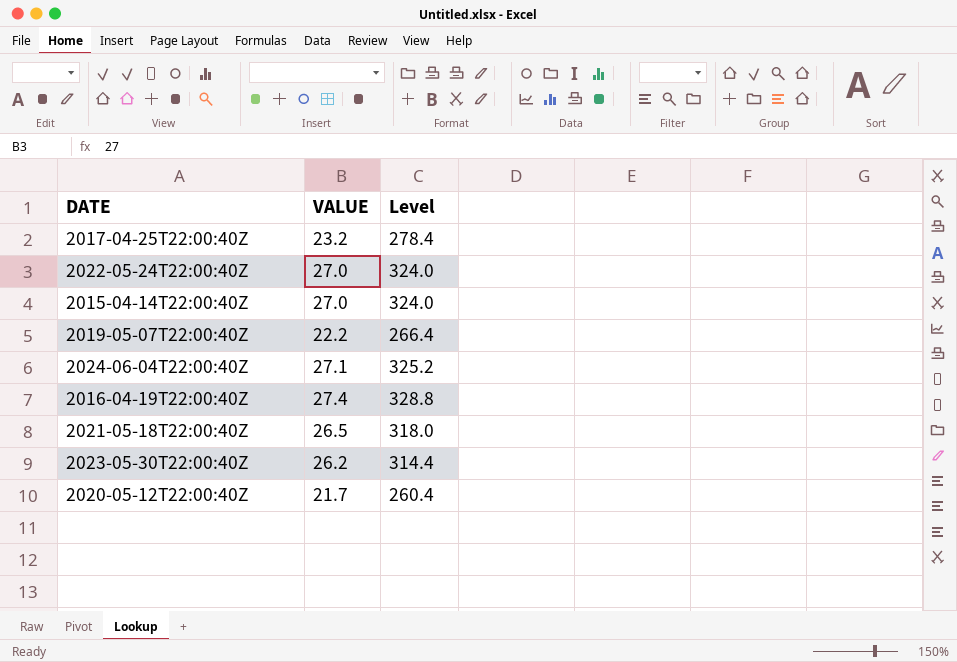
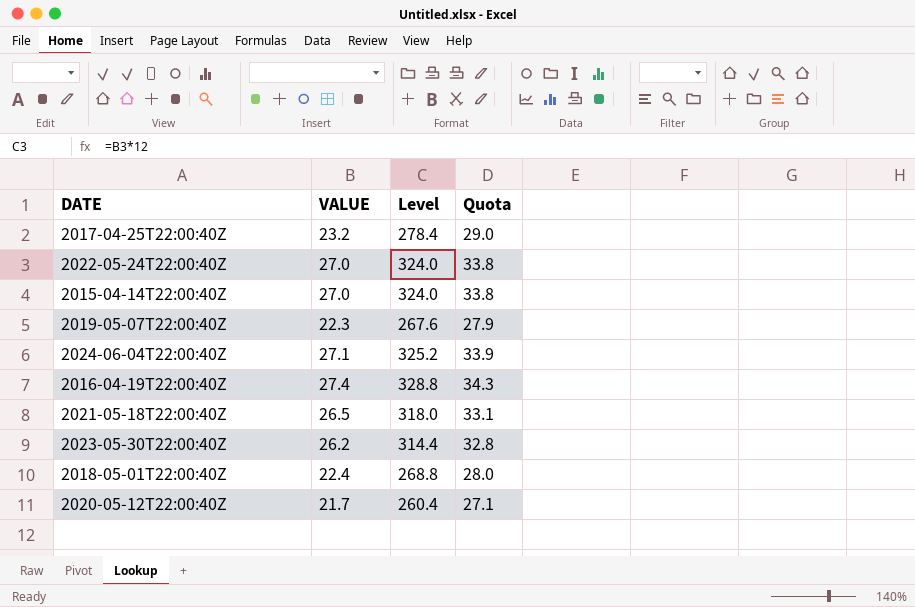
column Quota | formula: none -> [VALUE] * 1.25
2019-05-07T22:00:40Z | VALUE: 22.2 -> 22.3
2019-05-07T22:00:40Z | Level: 266.4 -> 267.6
row 2018-05-01T22:00:40Z: none -> 22.4 | 268.8 | 28.0

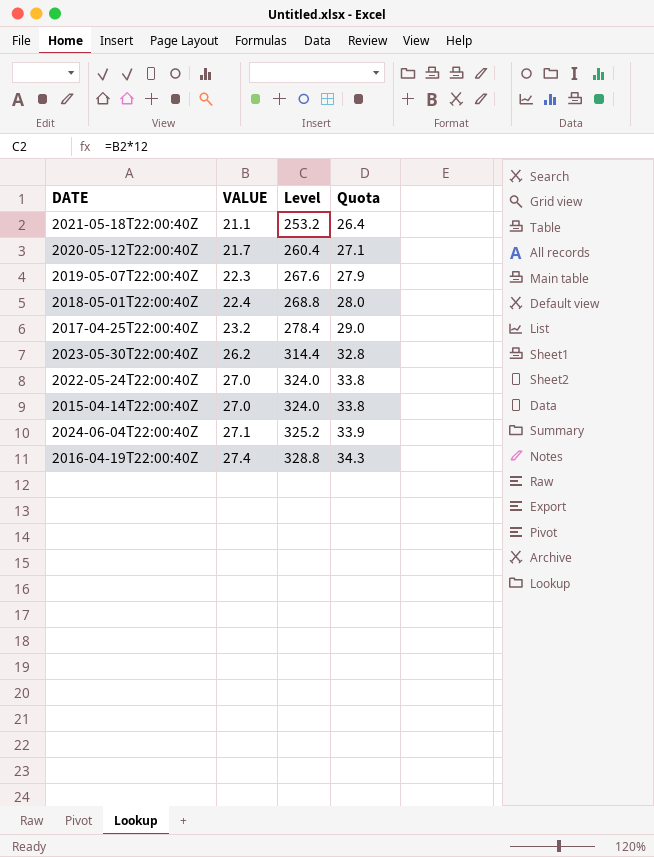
row order: none -> VALUE ascending
2021-05-18T22:00:40Z | VALUE: 26.5 -> 21.1
2021-05-18T22:00:40Z | Level: 318.0 -> 253.2
2021-05-18T22:00:40Z | Quota: 33.1 -> 26.4

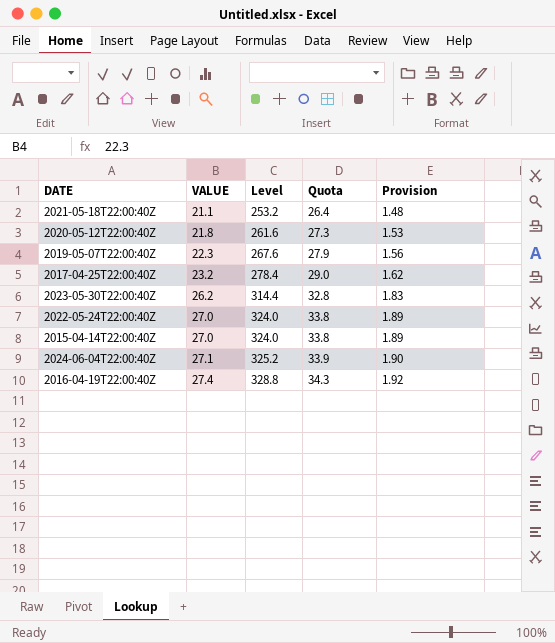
column Provision | formula: none -> [VALUE] * 0.07
row 2018-05-01T22:00:40Z: 22.4 | 268.8 | 28.0 -> none
2020-05-12T22:00:40Z | VALUE: 21.7 -> 21.8
2020-05-12T22:00:40Z | Level: 260.4 -> 261.6
2020-05-12T22:00:40Z | Quota: 27.1 -> 27.3

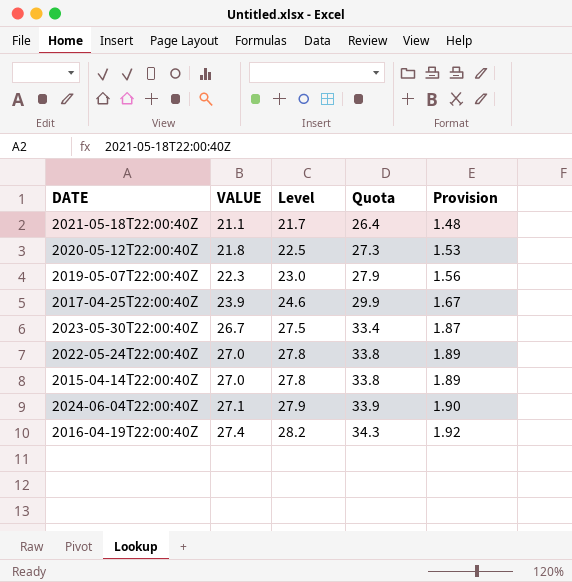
column Level | formula: [VALUE] * 12 -> [VALUE] * 1.03
2017-04-25T22:00:40Z | VALUE: 23.2 -> 23.9
2017-04-25T22:00:40Z | Quota: 29.0 -> 29.9
2017-04-25T22:00:40Z | Provision: 1.62 -> 1.67
2023-05-30T22:00:40Z | VALUE: 26.2 -> 26.7
2023-05-30T22:00:40Z | Quota: 32.8 -> 33.4
2023-05-30T22:00:40Z | Provision: 1.83 -> 1.87

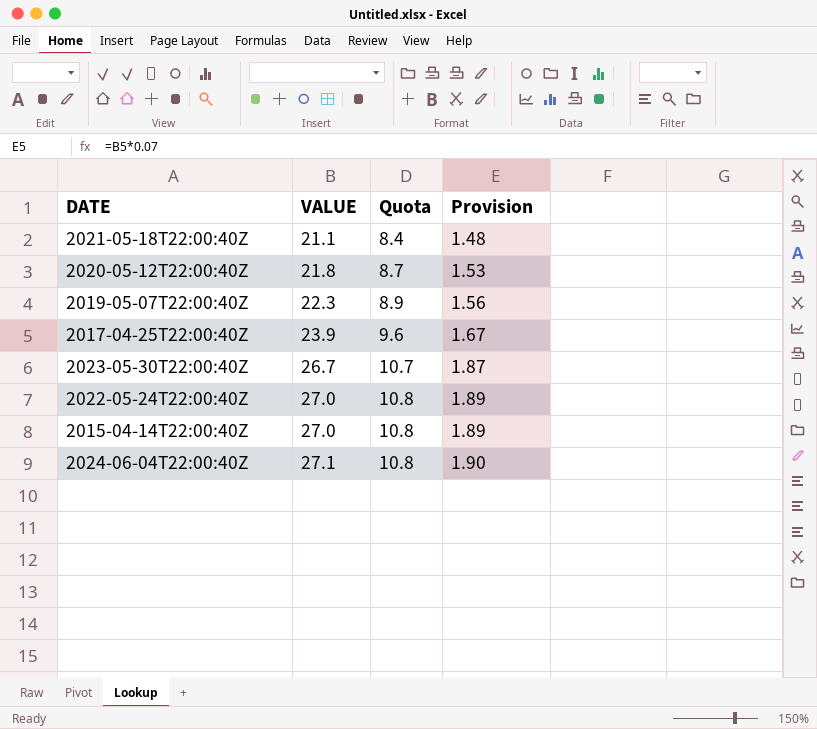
column Level | formula: [VALUE] * 1.03 -> none
column Quota | formula: [VALUE] * 1.25 -> [VALUE] * 0.4
row 2016-04-19T22:00:40Z: 27.4 | 28.2 | 34.3 | 1.92 -> none

